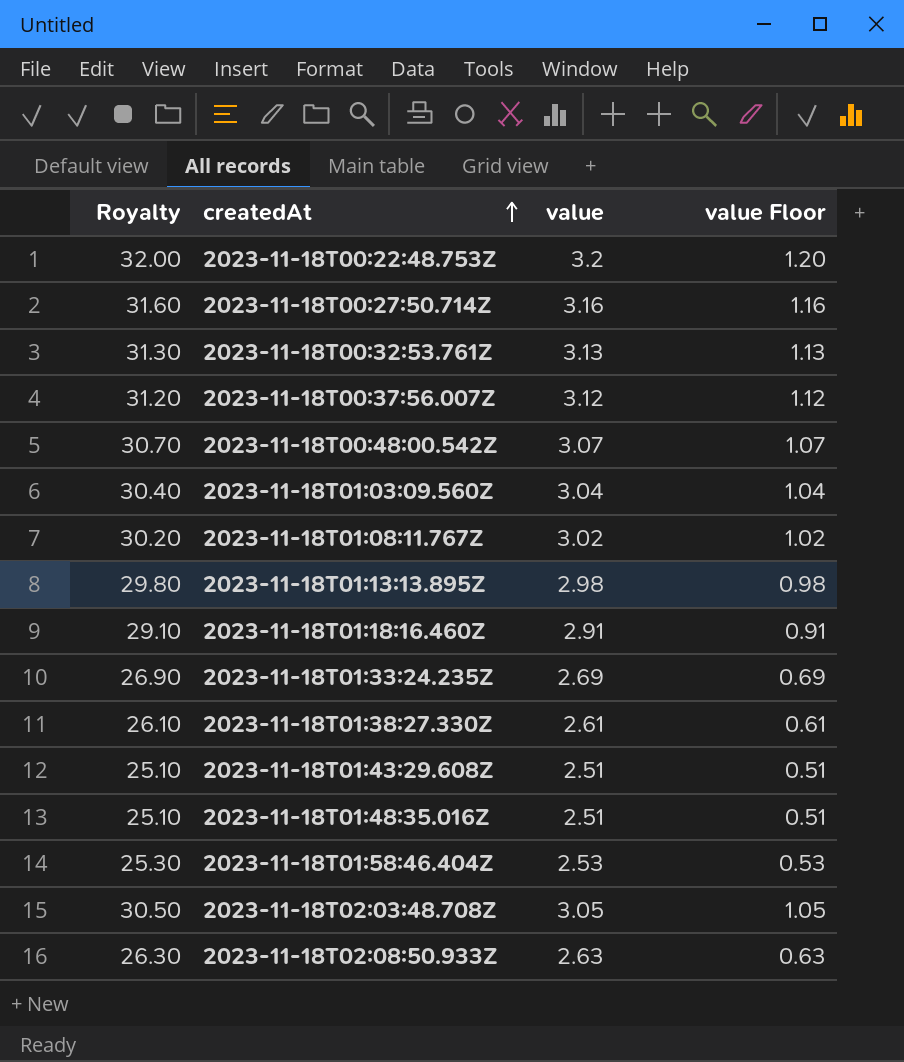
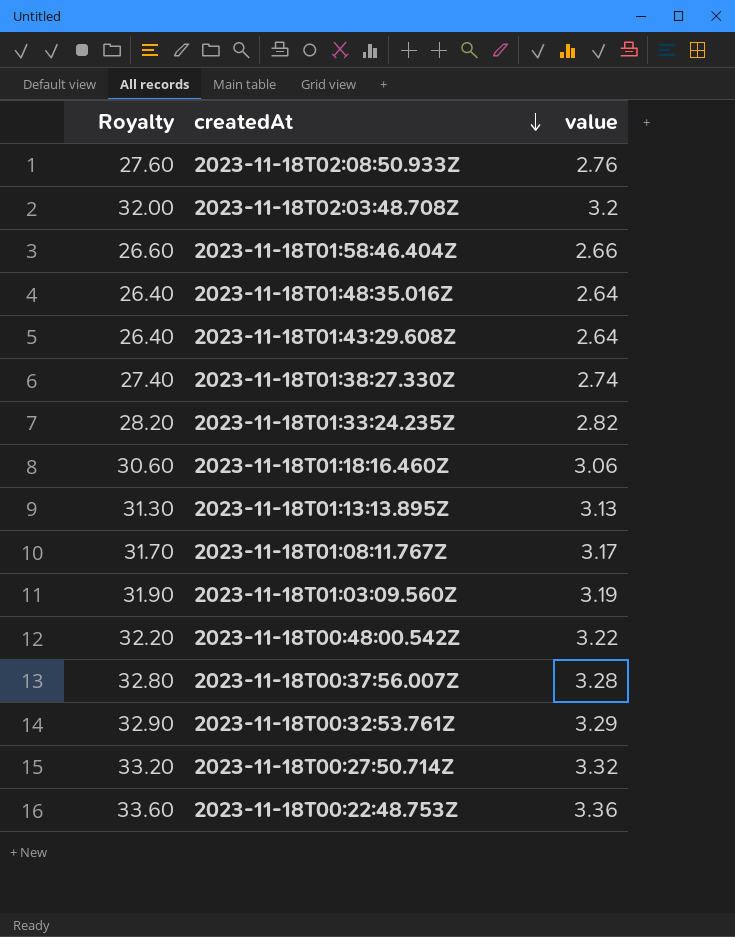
row order: createdAt ascending -> createdAt descending
column value Floor | formula: [value] - 2 -> none
2023-11-18T02:08:50.933Z | Royalty: 26.30 -> 27.60
2023-11-18T02:08:50.933Z | value: 2.63 -> 2.76
2023-11-18T02:03:48.708Z | Royalty: 30.50 -> 32.00
2023-11-18T02:03:48.708Z | value: 3.05 -> 3.2
2023-11-18T01:58:46.404Z | Royalty: 25.30 -> 26.60
2023-11-18T01:58:46.404Z | value: 2.53 -> 2.66
2023-11-18T01:48:35.016Z | Royalty: 25.10 -> 26.40
2023-11-18T01:48:35.016Z | value: 2.51 -> 2.64
2023-11-18T01:43:29.608Z | Royalty: 25.10 -> 26.40
2023-11-18T01:43:29.608Z | value: 2.51 -> 2.64
2023-11-18T01:38:27.330Z | Royalty: 26.10 -> 27.40
2023-11-18T01:38:27.330Z | value: 2.61 -> 2.74
2023-11-18T01:33:24.235Z | Royalty: 26.90 -> 28.20
2023-11-18T01:33:24.235Z | value: 2.69 -> 2.82
2023-11-18T01:18:16.460Z | Royalty: 29.10 -> 30.60
2023-11-18T01:18:16.460Z | value: 2.91 -> 3.06
2023-11-18T01:13:13.895Z | Royalty: 29.80 -> 31.30
2023-11-18T01:13:13.895Z | value: 2.98 -> 3.13
2023-11-18T01:08:11.767Z | Royalty: 30.20 -> 31.70
2023-11-18T01:08:11.767Z | value: 3.02 -> 3.17
2023-11-18T01:03:09.560Z | Royalty: 30.40 -> 31.90
2023-11-18T01:03:09.560Z | value: 3.04 -> 3.19
2023-11-18T00:48:00.542Z | Royalty: 30.70 -> 32.20
2023-11-18T00:48:00.542Z | value: 3.07 -> 3.22
2023-11-18T00:37:56.007Z | Royalty: 31.20 -> 32.80
2023-11-18T00:37:56.007Z | value: 3.12 -> 3.28
2023-11-18T00:32:53.761Z | Royalty: 31.30 -> 32.90
2023-11-18T00:32:53.761Z | value: 3.13 -> 3.29
2023-11-18T00:27:50.714Z | Royalty: 31.60 -> 33.20
2023-11-18T00:27:50.714Z | value: 3.16 -> 3.32
2023-11-18T00:22:48.753Z | Royalty: 32.00 -> 33.60
2023-11-18T00:22:48.753Z | value: 3.2 -> 3.36

